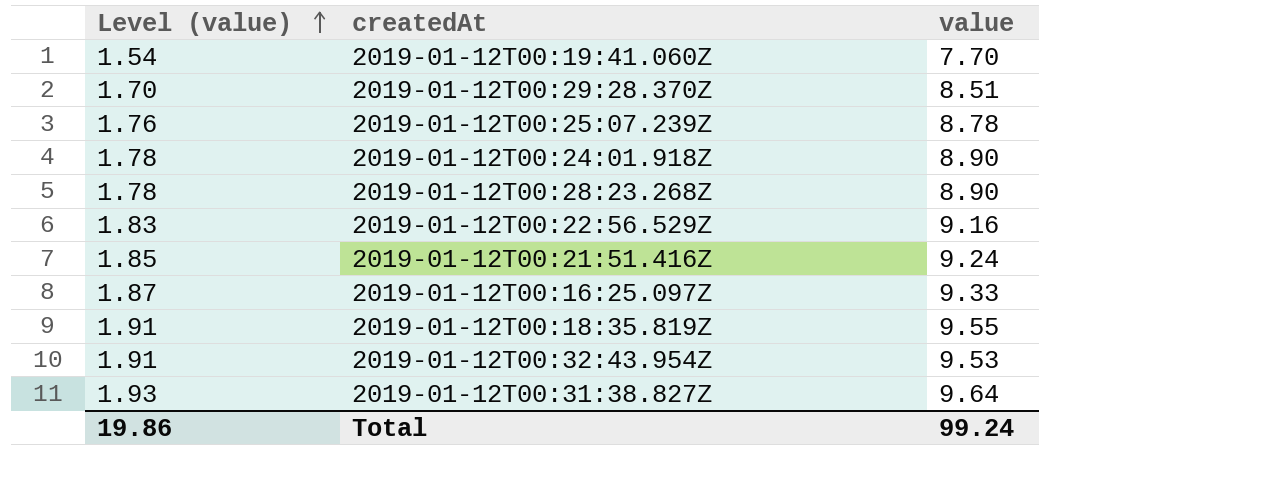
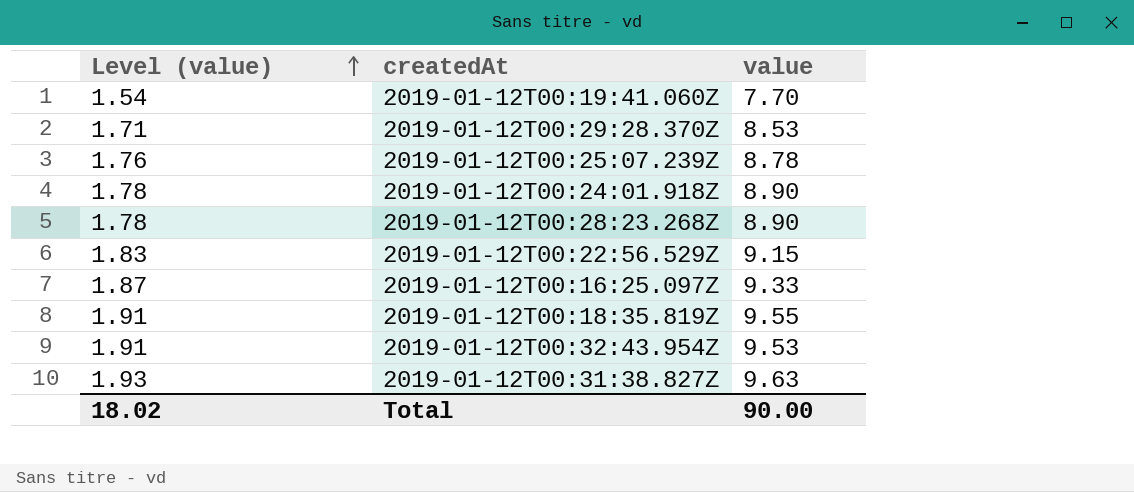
row 2019-01-12T00:21:51.416Z: 1.85 | 9.24 -> none
2019-01-12T00:29:28.370Z | Level (value): 1.70 -> 1.71
2019-01-12T00:29:28.370Z | value: 8.51 -> 8.53
2019-01-12T00:22:56.529Z | value: 9.16 -> 9.15
2019-01-12T00:31:38.827Z | value: 9.64 -> 9.63
Total | Level (value): 19.86 -> 18.02
Total | value: 99.24 -> 90.00

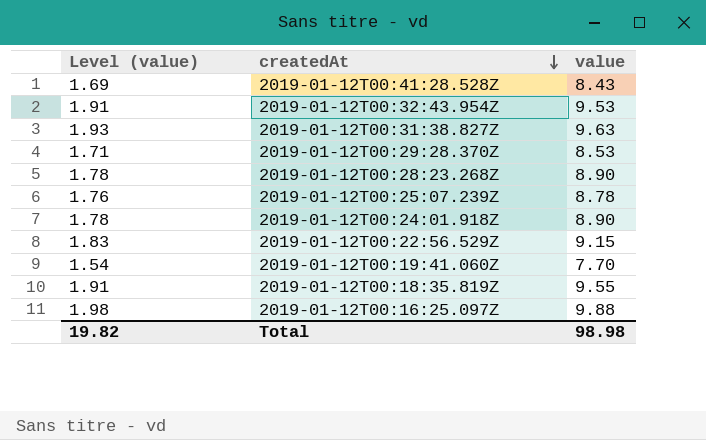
row order: Level (value) ascending -> createdAt descending
row 2019-01-12T00:41:28.528Z: none -> 1.69 | 8.43
2019-01-12T00:16:25.097Z | Level (value): 1.87 -> 1.98
2019-01-12T00:16:25.097Z | value: 9.33 -> 9.88
Total | Level (value): 18.02 -> 19.82
Total | value: 90.00 -> 98.98

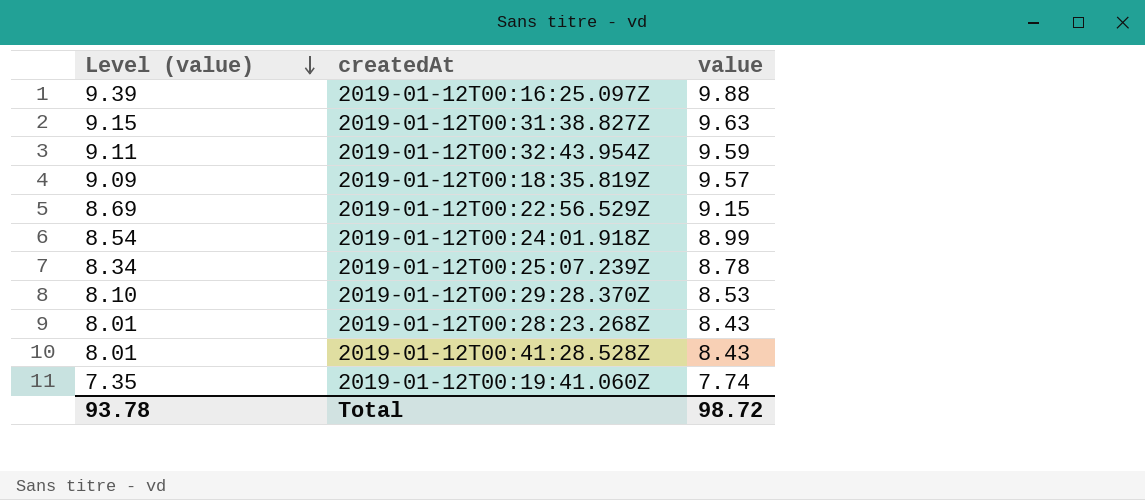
row order: createdAt descending -> Level (value) descending
column Level (value) | formula: [value] * 0.2 -> [value] * 0.95
2019-01-12T00:32:43.954Z | value: 9.53 -> 9.59
2019-01-12T00:18:35.819Z | value: 9.55 -> 9.57
2019-01-12T00:24:01.918Z | value: 8.90 -> 8.99
2019-01-12T00:28:23.268Z | value: 8.90 -> 8.43
2019-01-12T00:19:41.060Z | value: 7.70 -> 7.74
Total | Level (value): 19.82 -> 93.78
Total | value: 98.98 -> 98.72

